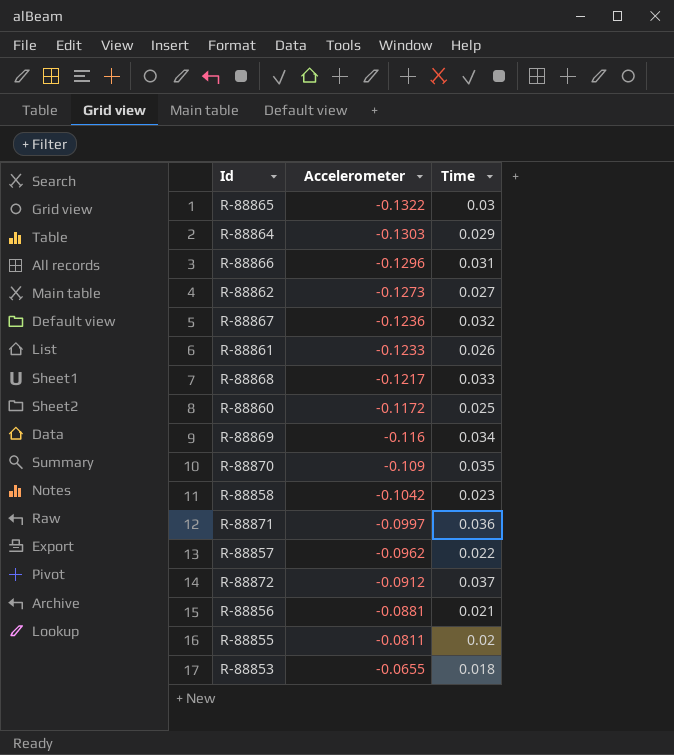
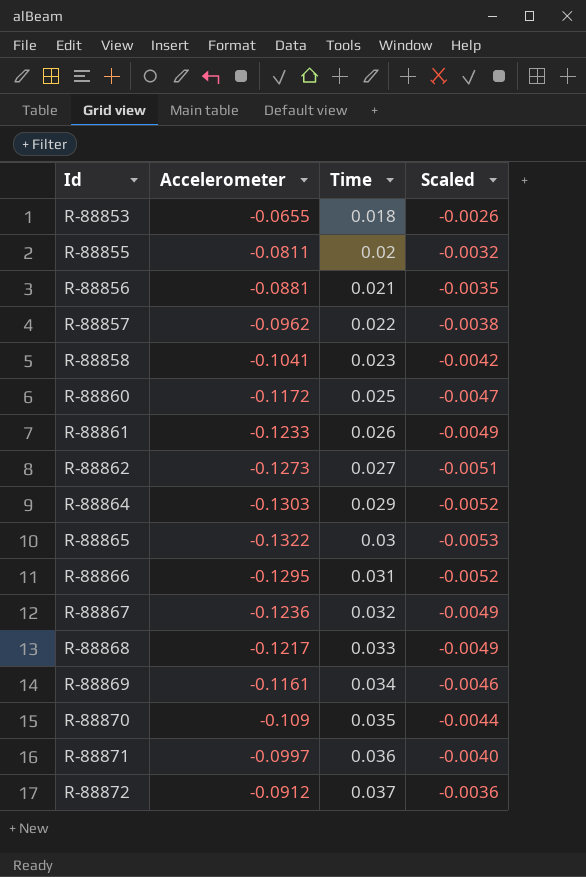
row order: Accelerometer ascending -> Id ascending
column Scaled | formula: none -> [Accelerometer] * 0.04
R-88858 | Accelerometer: -0.1042 -> -0.1041
R-88866 | Accelerometer: -0.1296 -> -0.1295
R-88869 | Accelerometer: -0.116 -> -0.1161

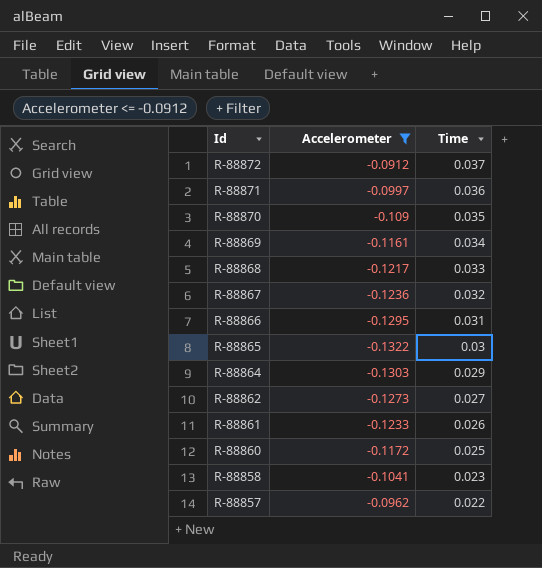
filter: none -> Accelerometer <= -0.0912
row order: Id ascending -> Id descending
column Scaled | formula: [Accelerometer] * 0.04 -> none

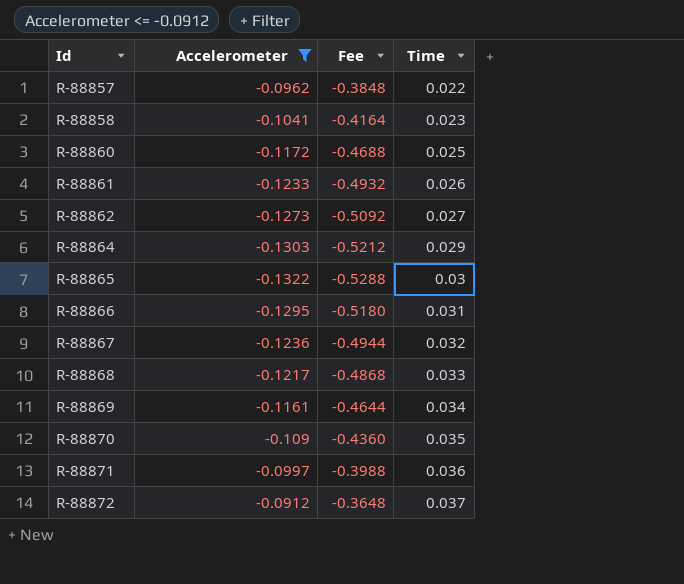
row order: Id descending -> Id ascending
column Fee | formula: none -> [Accelerometer] * 4

